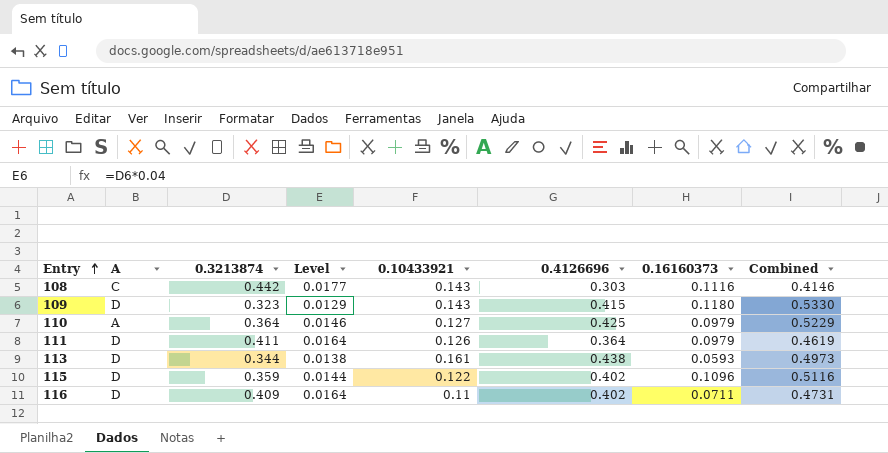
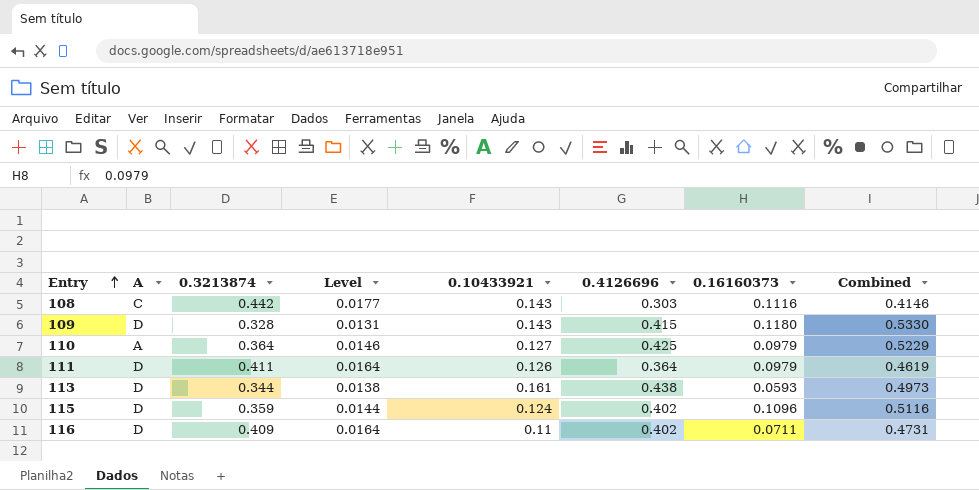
109 | 0.3213874: 0.323 -> 0.328
109 | Level: 0.0129 -> 0.0131
115 | 0.10433921: 0.122 -> 0.124

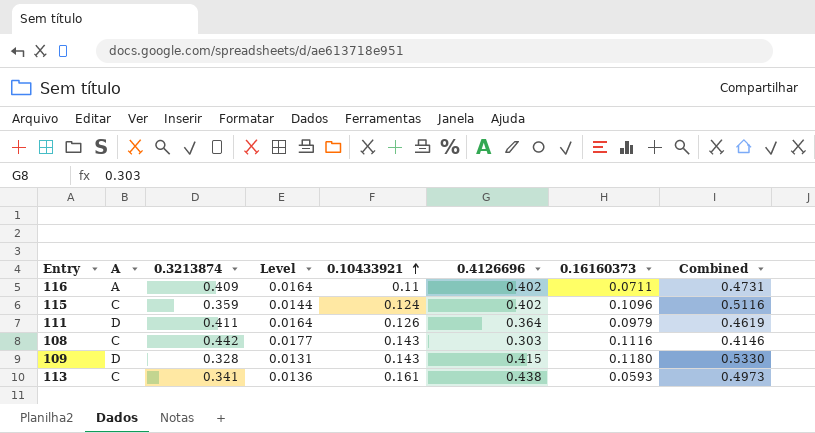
row order: Entry ascending -> 0.10433921 ascending
row 110: A | 0.364 | 0.0146 | 0.127 | 0.425 | 0.0979 | 0.5229 -> none
116 | A: D -> A
115 | A: D -> C
113 | A: D -> C
113 | 0.3213874: 0.344 -> 0.341
113 | Level: 0.0138 -> 0.0136

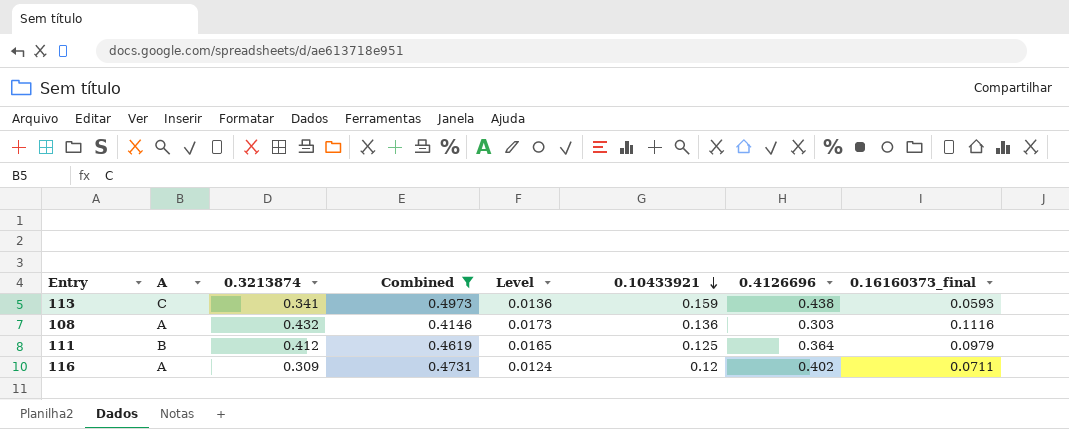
filter: none -> Combined <= 0.4973
row order: 0.10433921 ascending -> 0.10433921 descending
column Combined | position: 8 -> 4
column name: 0.16160373 -> 0.16160373_final
113 | 0.10433921: 0.161 -> 0.159
108 | A: C -> A
108 | 0.3213874: 0.442 -> 0.432
108 | Level: 0.0177 -> 0.0173
108 | 0.10433921: 0.143 -> 0.136
111 | A: D -> B
111 | 0.3213874: 0.411 -> 0.412
111 | Level: 0.0164 -> 0.0165
111 | 0.10433921: 0.126 -> 0.125
116 | 0.3213874: 0.409 -> 0.309
116 | Level: 0.0164 -> 0.0124
116 | 0.10433921: 0.11 -> 0.12

